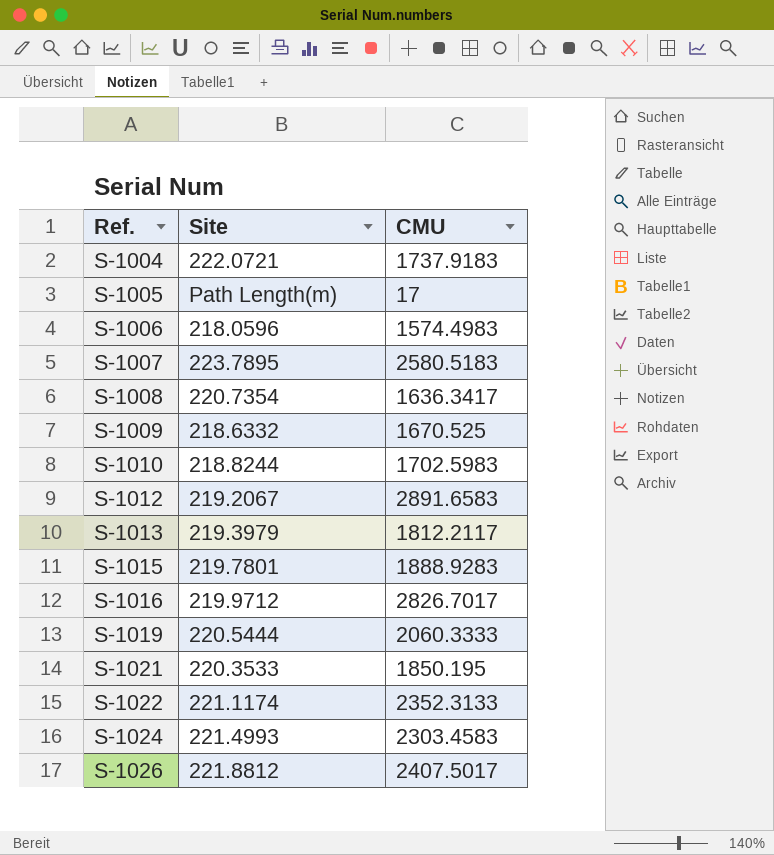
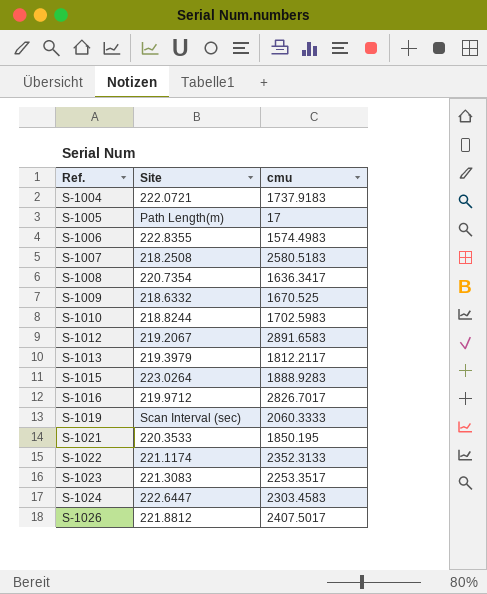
column name: CMU -> cmu
S-1006 | Site: 218.0596 -> 222.8355
S-1007 | Site: 223.7895 -> 218.2508
S-1015 | Site: 219.7801 -> 223.0264
S-1019 | Site: 220.5444 -> Scan Interval (sec)
row S-1023: none -> 221.3083 | 2253.3517
S-1024 | Site: 221.4993 -> 222.6447

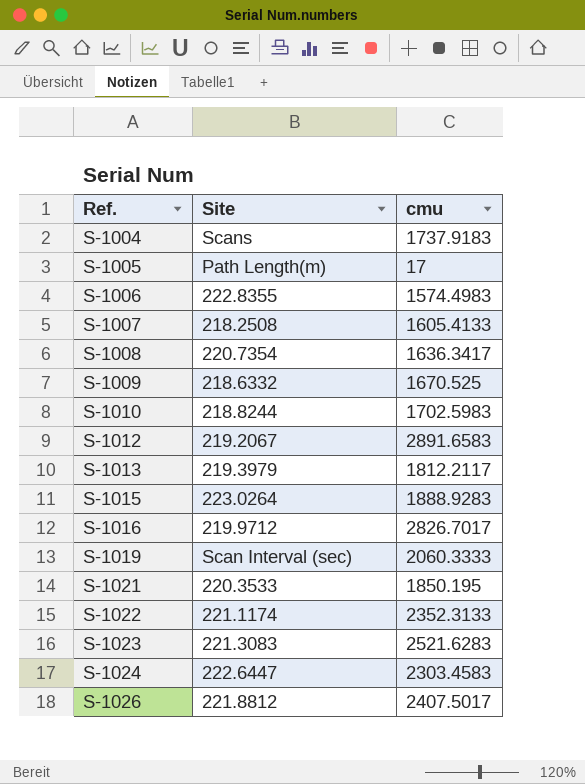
S-1004 | Site: 222.0721 -> Scans
S-1007 | cmu: 2580.5183 -> 1605.4133
S-1023 | cmu: 2253.3517 -> 2521.6283

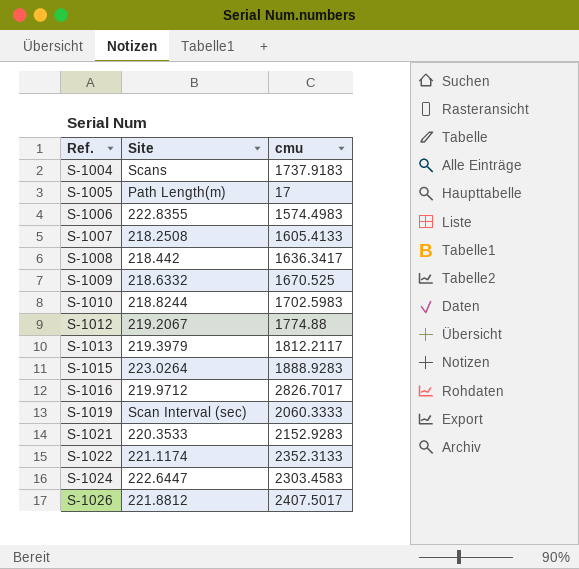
row S-1023: 221.3083 | 2521.6283 -> none
S-1008 | Site: 220.7354 -> 218.442
S-1012 | cmu: 2891.6583 -> 1774.88
S-1021 | cmu: 1850.195 -> 2152.9283

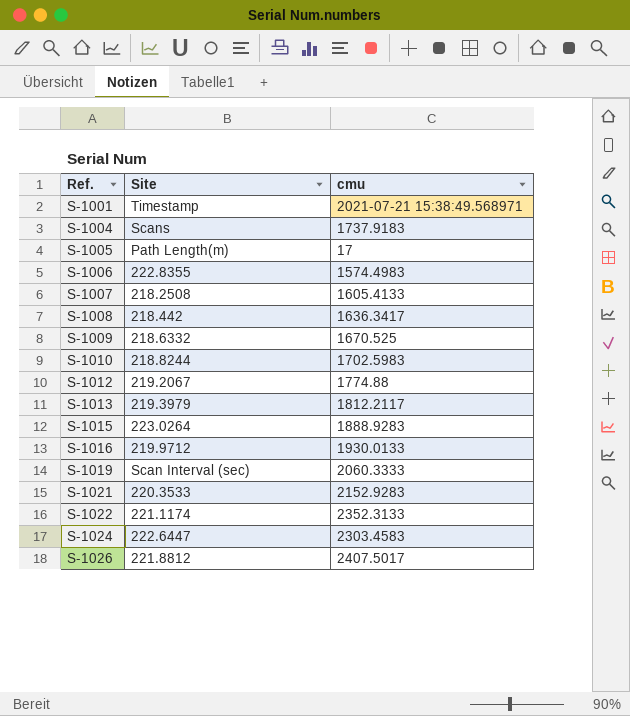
row S-1001: none -> Timestamp | 2021-07-21 15:38:49.568971
S-1016 | cmu: 2826.7017 -> 1930.0133

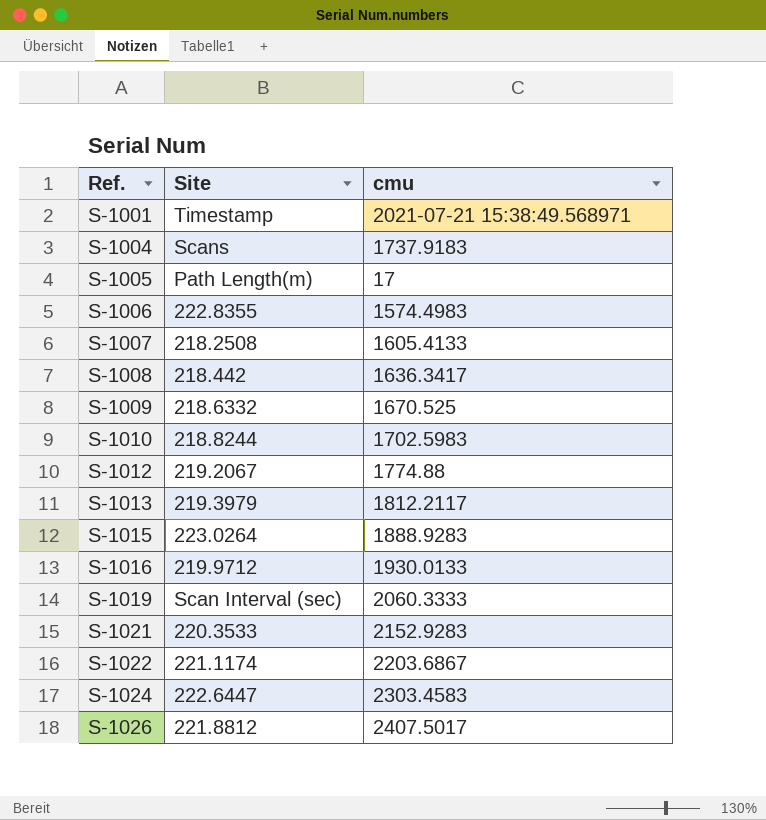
S-1022 | cmu: 2352.3133 -> 2203.6867

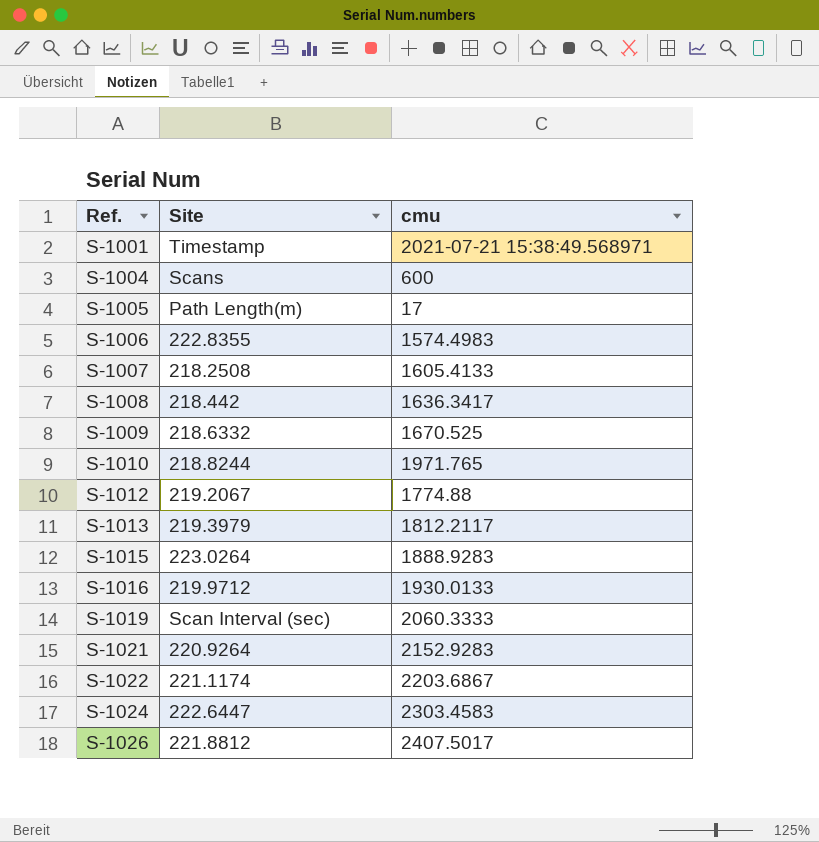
S-1004 | cmu: 1737.9183 -> 600
S-1010 | cmu: 1702.5983 -> 1971.765
S-1021 | Site: 220.3533 -> 220.9264

